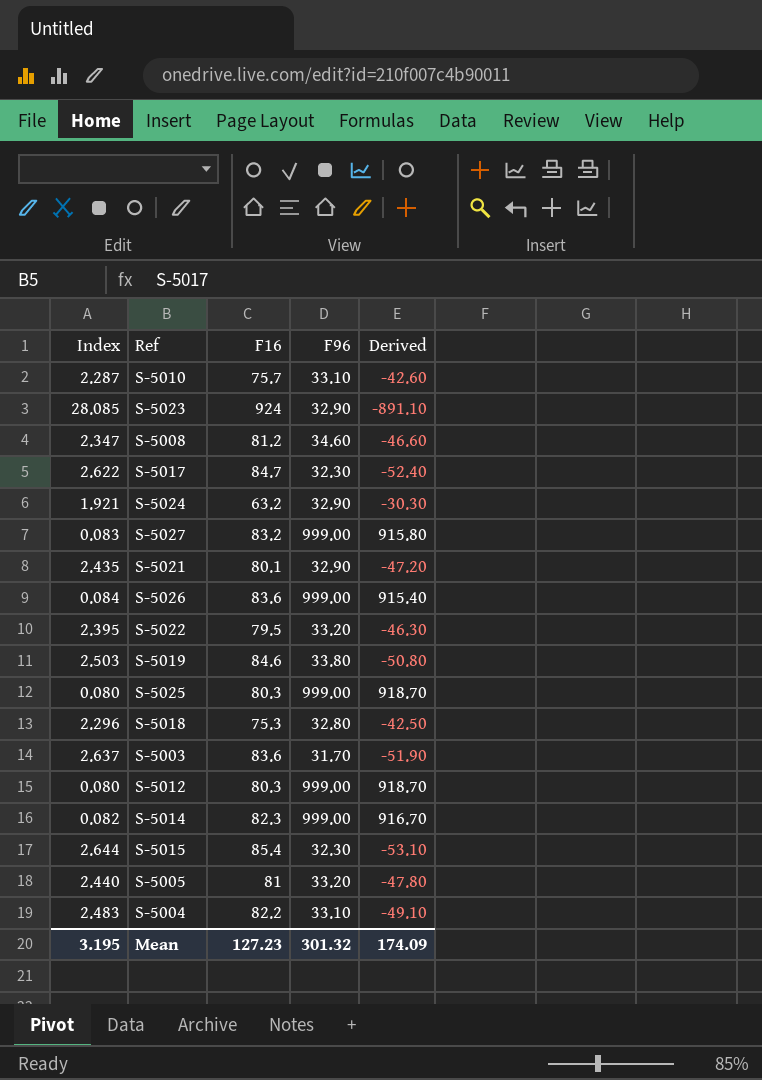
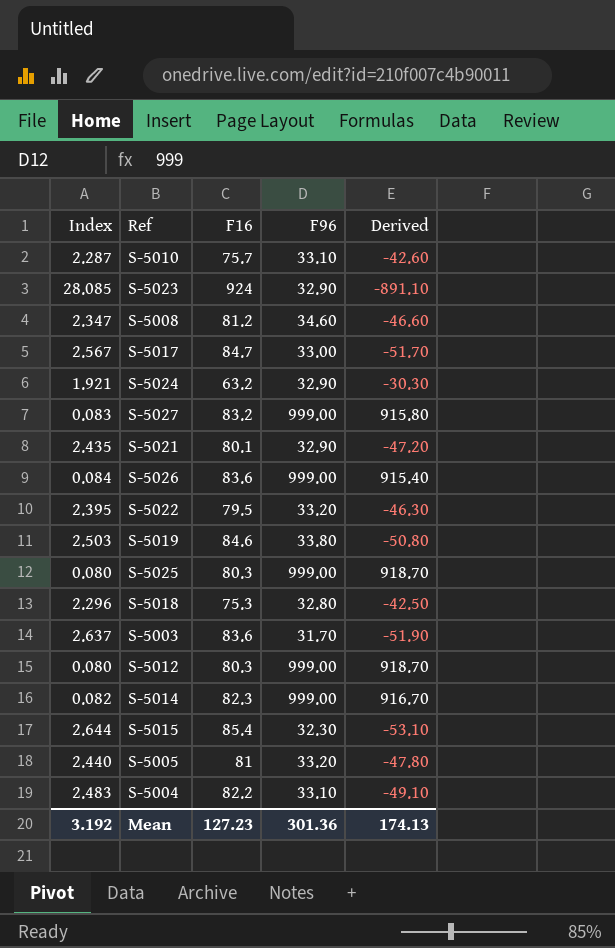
S-5017 | Index: 2.622 -> 2.567
S-5017 | F96: 32.30 -> 33.00
S-5017 | Derived: -52.40 -> -51.70
Mean | Index: 3.195 -> 3.192
Mean | F96: 301.32 -> 301.36
Mean | Derived: 174.09 -> 174.13

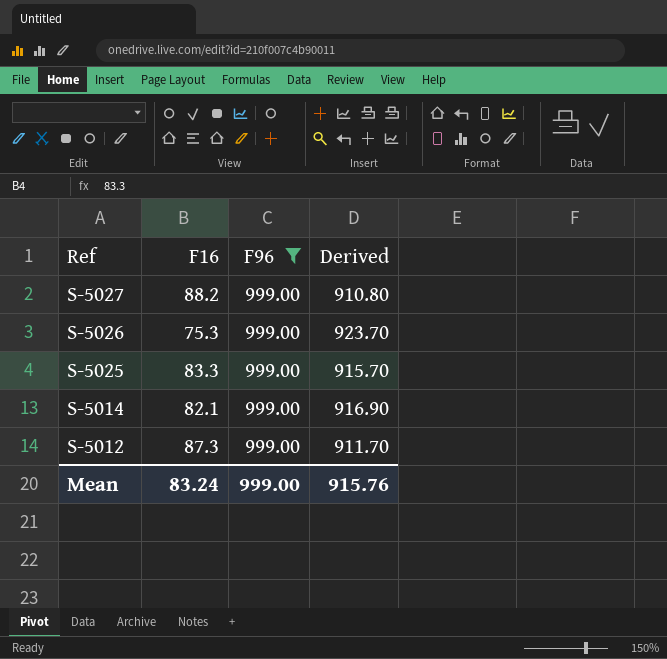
filter: none -> F96 = 999.00
row order: none -> Ref descending
column Index | formula: [F16] / [F96] -> none
S-5027 | F16: 83.2 -> 88.2
S-5027 | Derived: 915.80 -> 910.80
S-5026 | F16: 83.6 -> 75.3
S-5026 | Derived: 915.40 -> 923.70
S-5025 | F16: 80.3 -> 83.3
S-5025 | Derived: 918.70 -> 915.70
S-5014 | F16: 82.3 -> 82.1
S-5014 | Derived: 916.70 -> 916.90
S-5012 | F16: 80.3 -> 87.3
S-5012 | Derived: 918.70 -> 911.70
Mean | F16: 127.23 -> 83.24
Mean | F96: 301.36 -> 999.00
Mean | Derived: 174.13 -> 915.76

